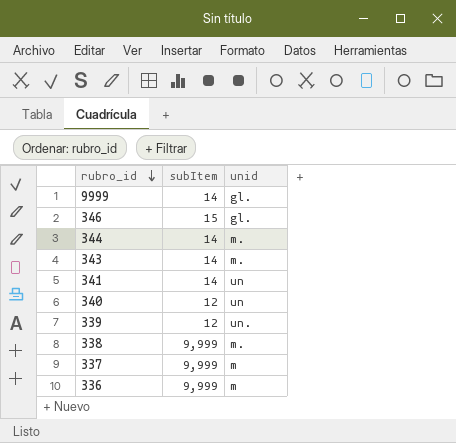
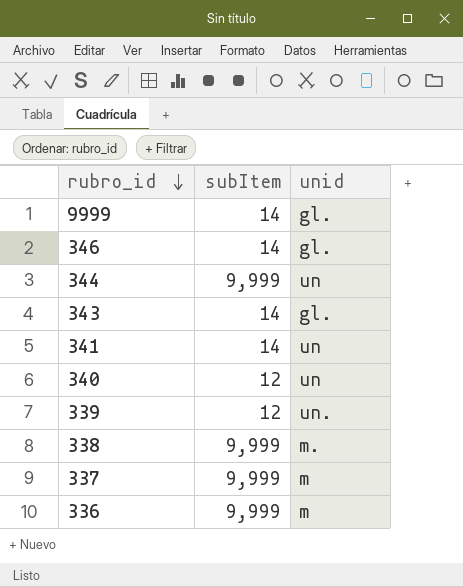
346 | subItem: 15 -> 14
344 | subItem: 14 -> 9,999
344 | unid: m. -> un
343 | unid: m. -> gl.

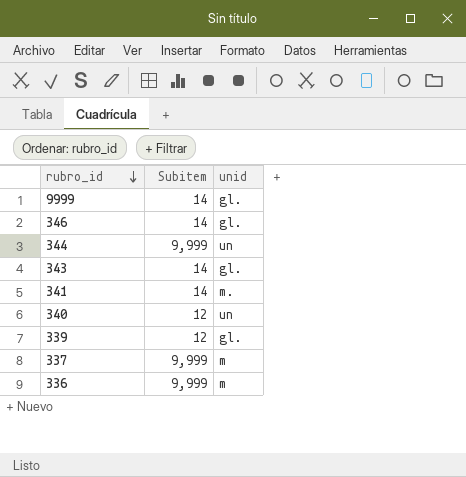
column name: subItem -> Subitem
row 338: 9,999 | m. -> none
341 | unid: un -> m.
339 | unid: un. -> gl.

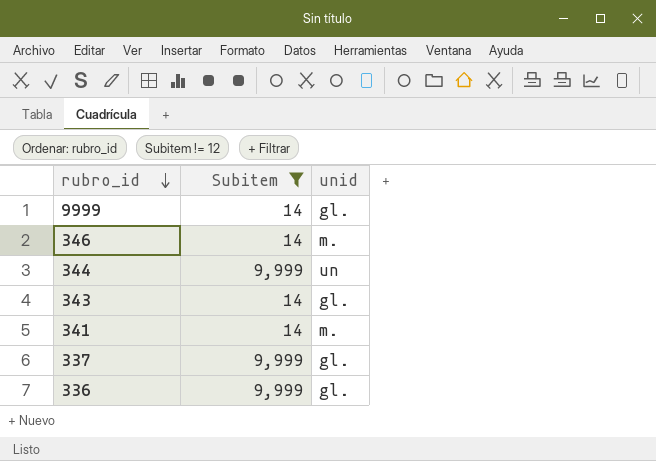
filter: none -> Subitem != 12
346 | unid: gl. -> m.
337 | unid: m -> gl.
336 | unid: m -> gl.

